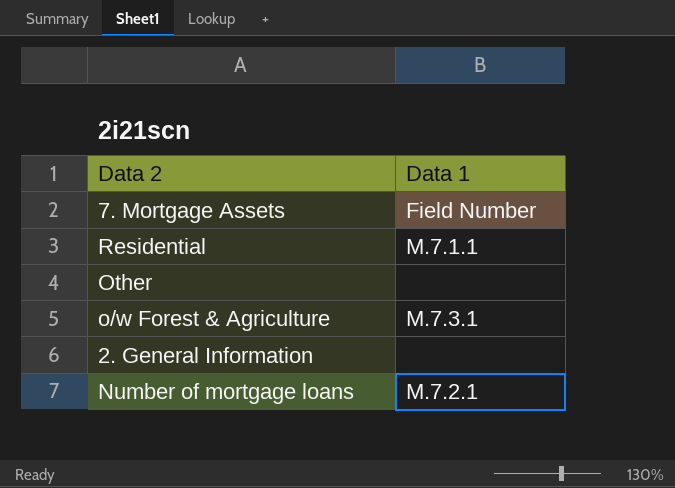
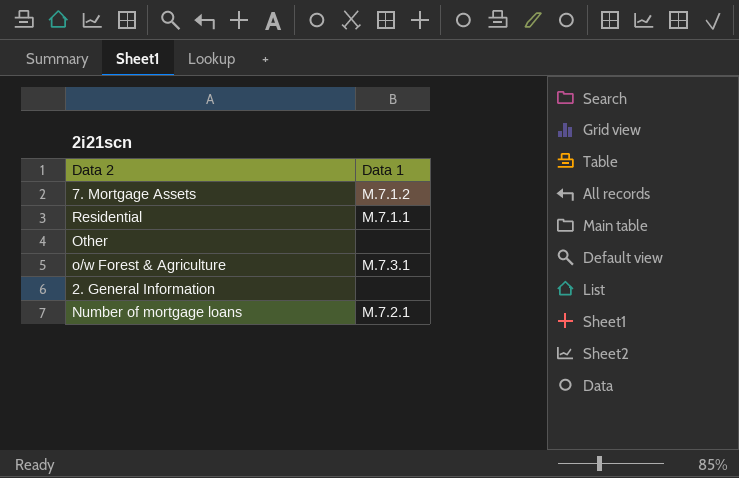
7. Mortgage Assets | Data 1: Field Number -> M.7.1.2

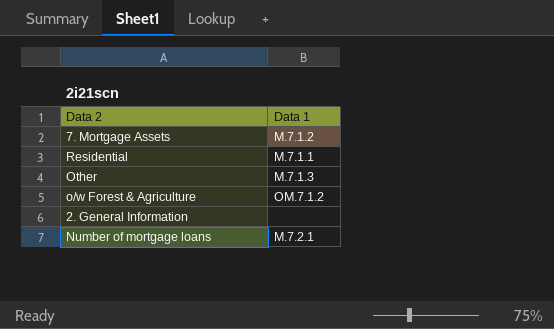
Other | Data 1: none -> M.7.1.3
o/w Forest & Agriculture | Data 1: M.7.3.1 -> OM.7.1.2

